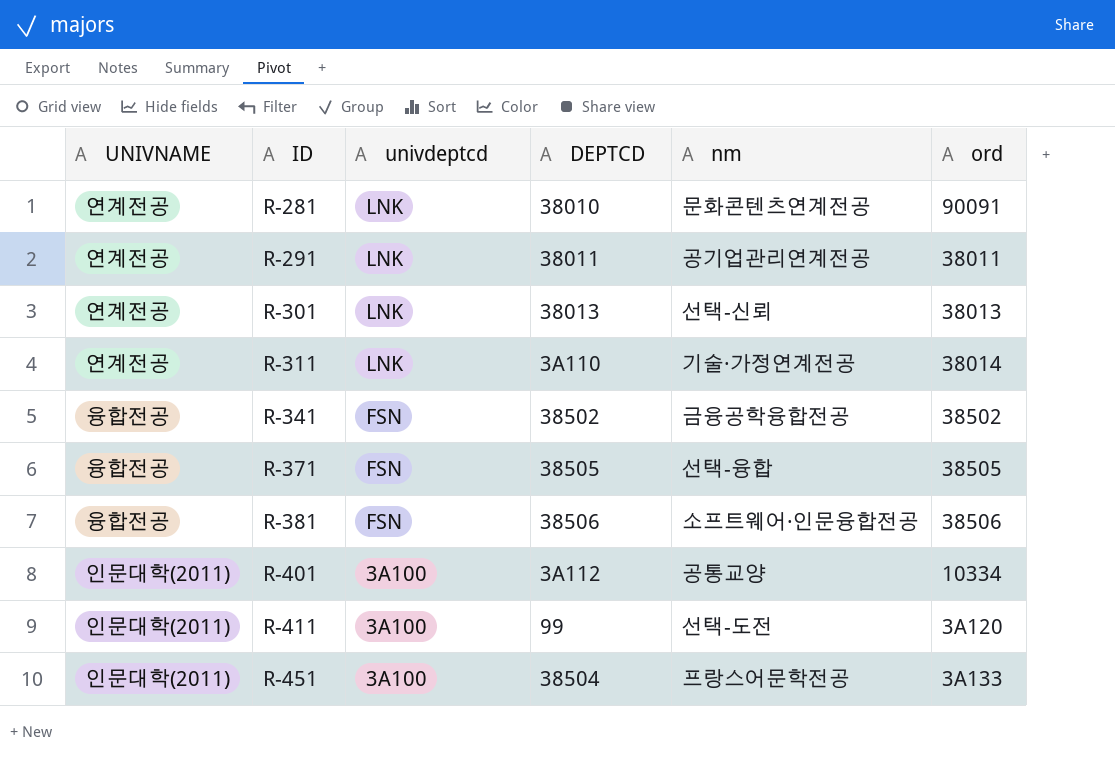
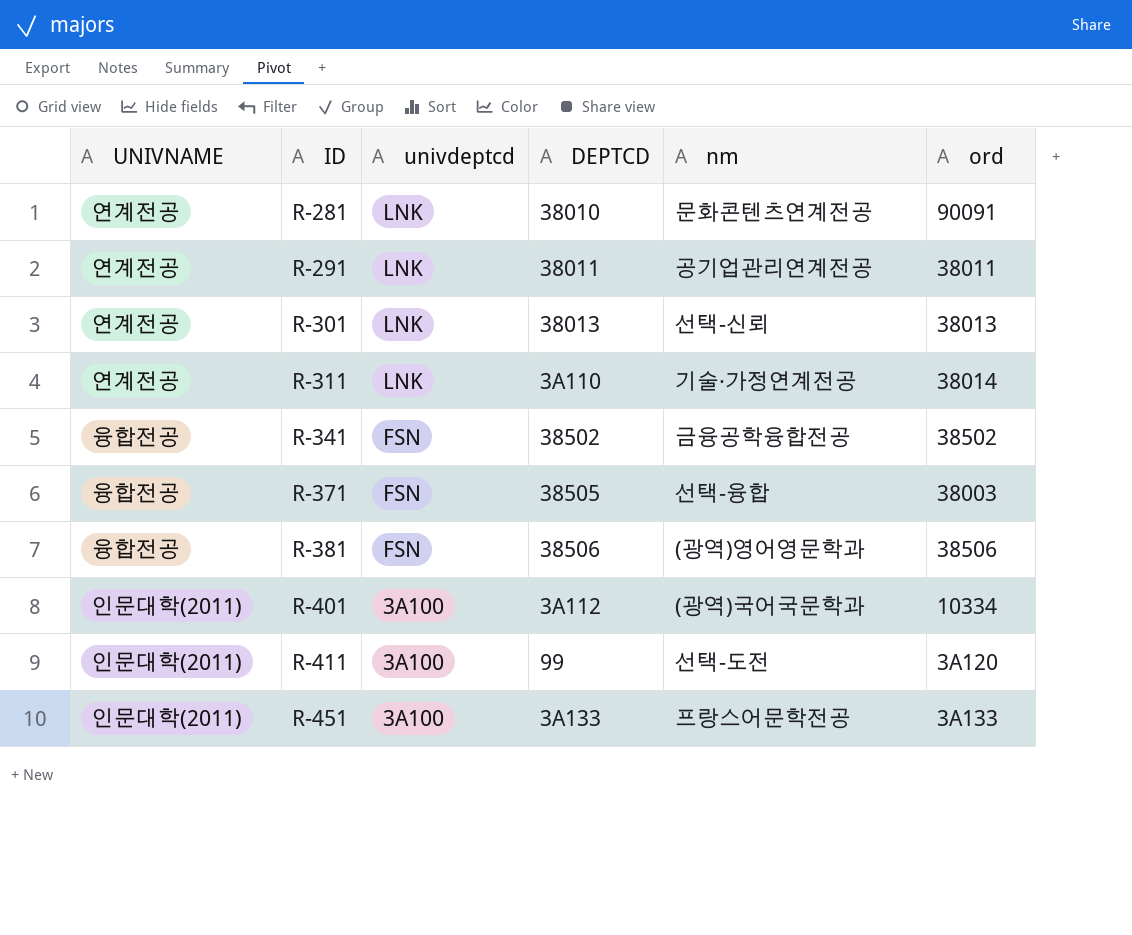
R-371 | ord: 38505 -> 38003
R-381 | nm: 소프트웨어·인문융합전공 -> (광역)영어영문학과
R-401 | nm: 공통교양 -> (광역)국어국문학과
R-451 | DEPTCD: 38504 -> 3A133

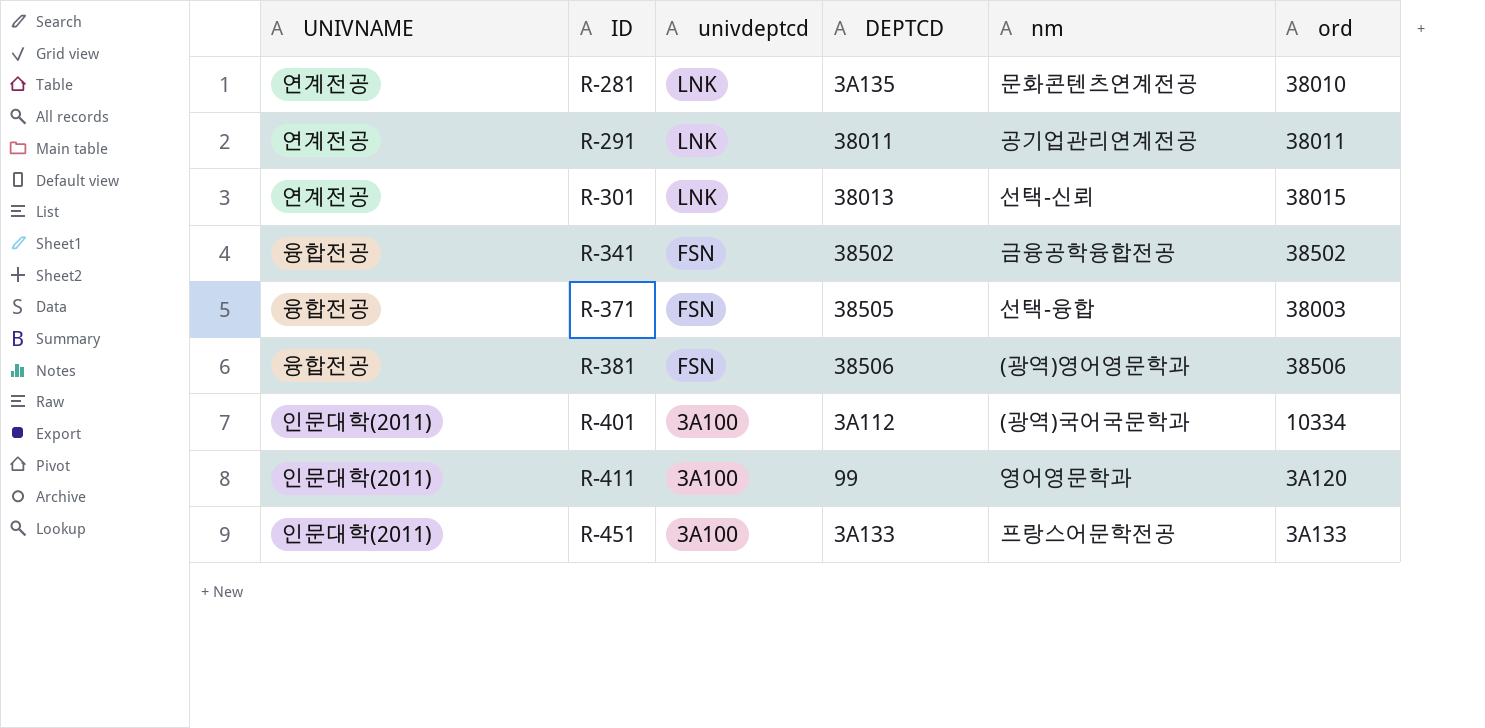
row R-311: 연계전공 | LNK | 3A110 | 기술·가정연계전공 | 38014 -> none
R-281 | DEPTCD: 38010 -> 3A135
R-281 | ord: 90091 -> 38010
R-301 | ord: 38013 -> 38015
R-411 | nm: 선택-도전 -> 영어영문학과

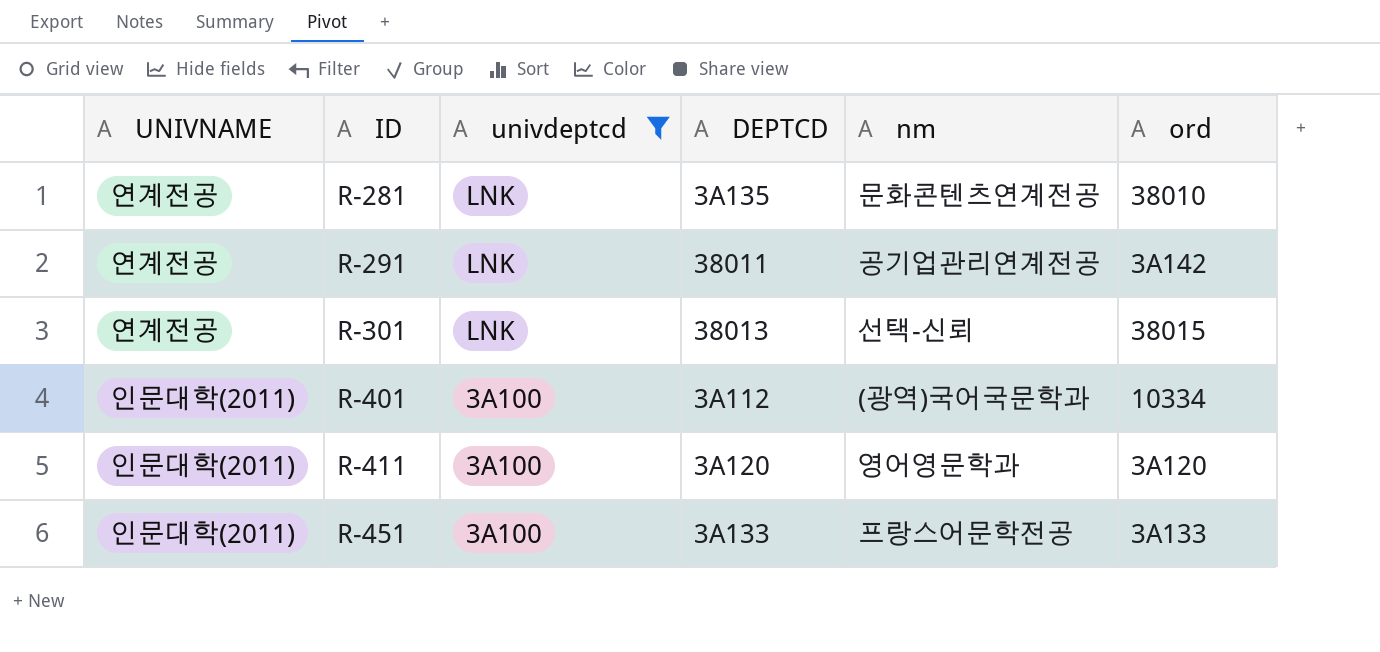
filter: none -> univdeptcd != FSN
R-291 | ord: 38011 -> 3A142
R-411 | DEPTCD: 99 -> 3A120

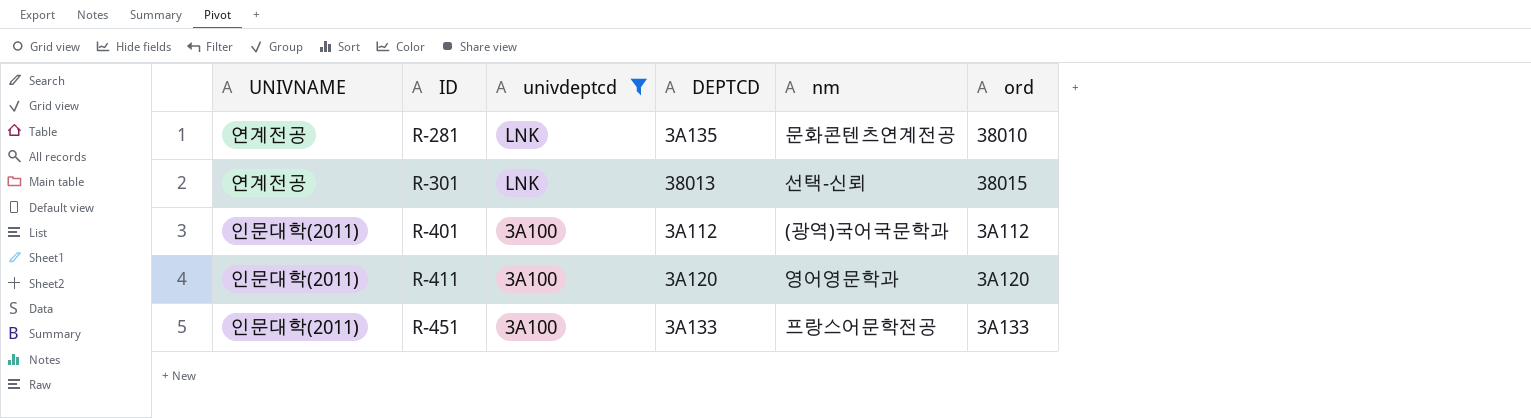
row R-291: 연계전공 | LNK | 38011 | 공기업관리연계전공 | 3A142 -> none
R-401 | ord: 10334 -> 3A112

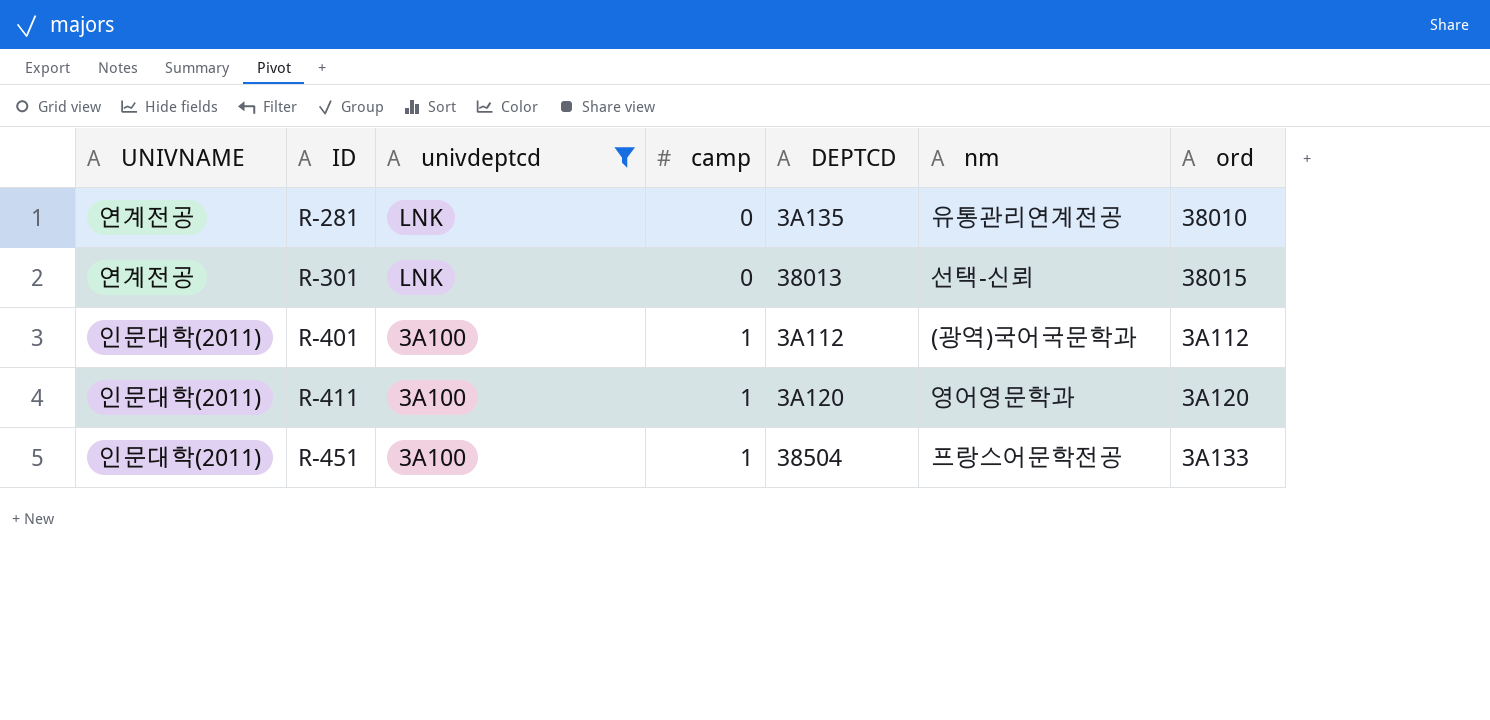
column camp | position: none -> 4
R-281 | nm: 문화콘텐츠연계전공 -> 유통관리연계전공
R-451 | DEPTCD: 3A133 -> 38504

